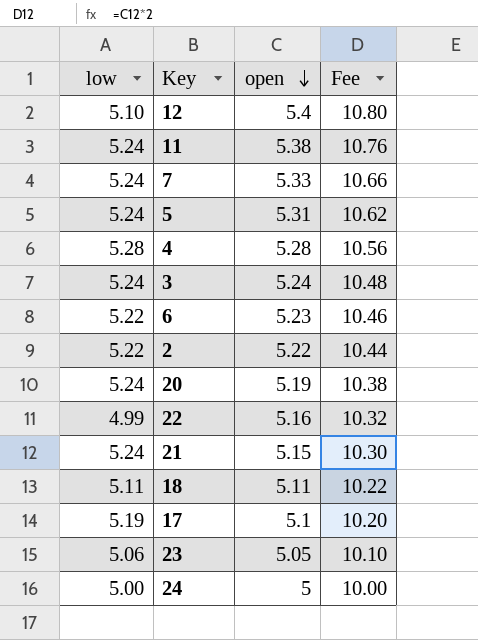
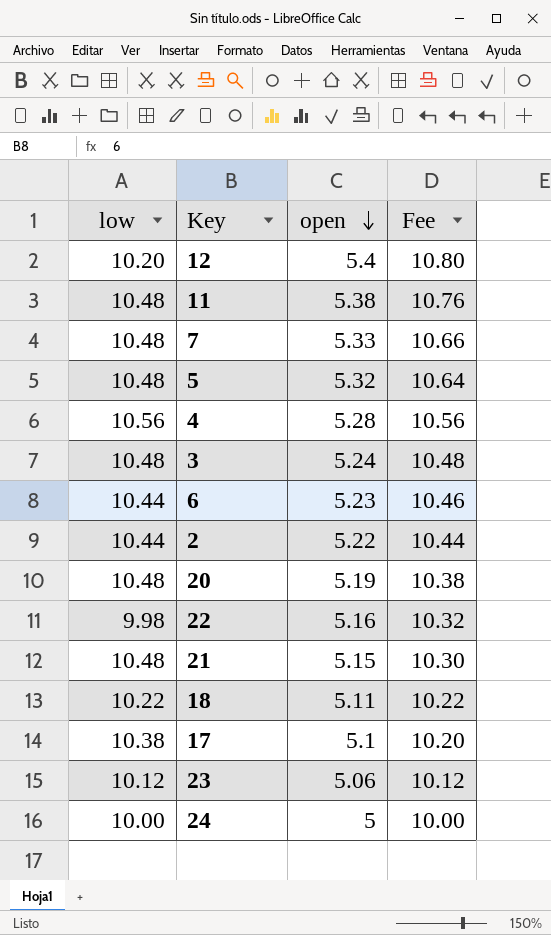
12 | low: 5.10 -> 10.20
11 | low: 5.24 -> 10.48
7 | low: 5.24 -> 10.48
5 | low: 5.24 -> 10.48
5 | open: 5.31 -> 5.32
5 | Fee: 10.62 -> 10.64
4 | low: 5.28 -> 10.56
3 | low: 5.24 -> 10.48
6 | low: 5.22 -> 10.44
2 | low: 5.22 -> 10.44
20 | low: 5.24 -> 10.48
22 | low: 4.99 -> 9.98
21 | low: 5.24 -> 10.48
18 | low: 5.11 -> 10.22
17 | low: 5.19 -> 10.38
23 | low: 5.06 -> 10.12
23 | open: 5.05 -> 5.06
23 | Fee: 10.10 -> 10.12
24 | low: 5.00 -> 10.00

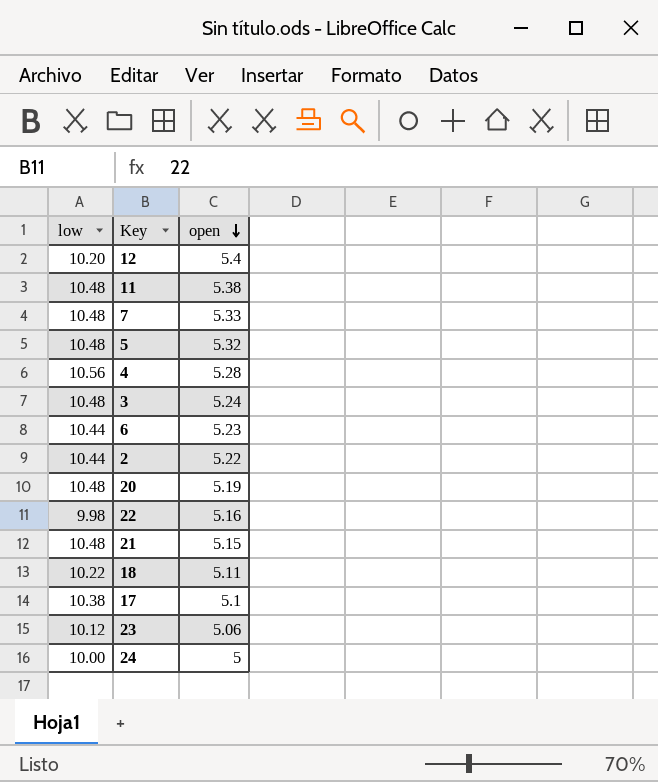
column Fee | formula: [open] * 2 -> none

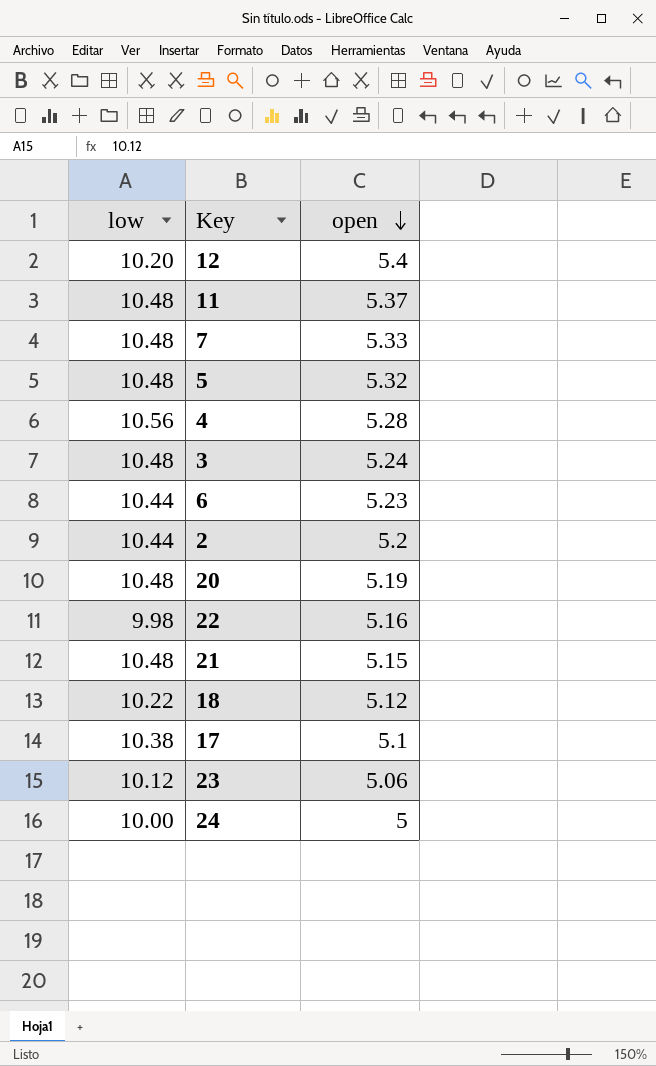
11 | open: 5.38 -> 5.37
2 | open: 5.22 -> 5.2
18 | open: 5.11 -> 5.12

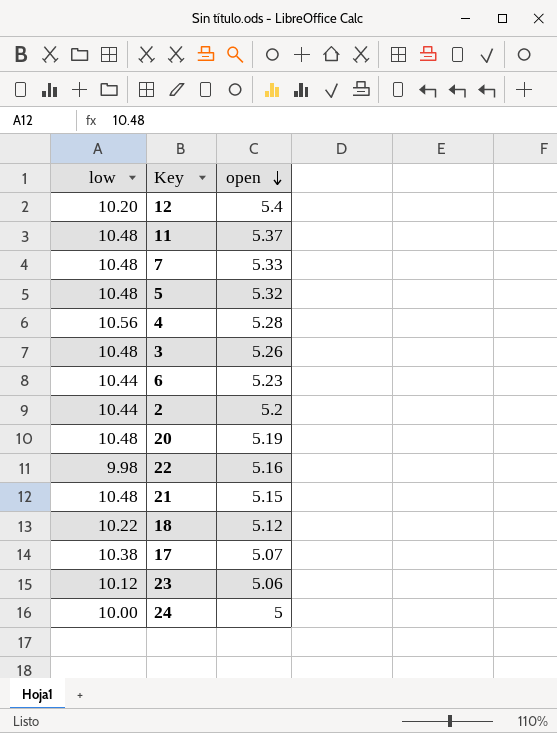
3 | open: 5.24 -> 5.26
17 | open: 5.1 -> 5.07

